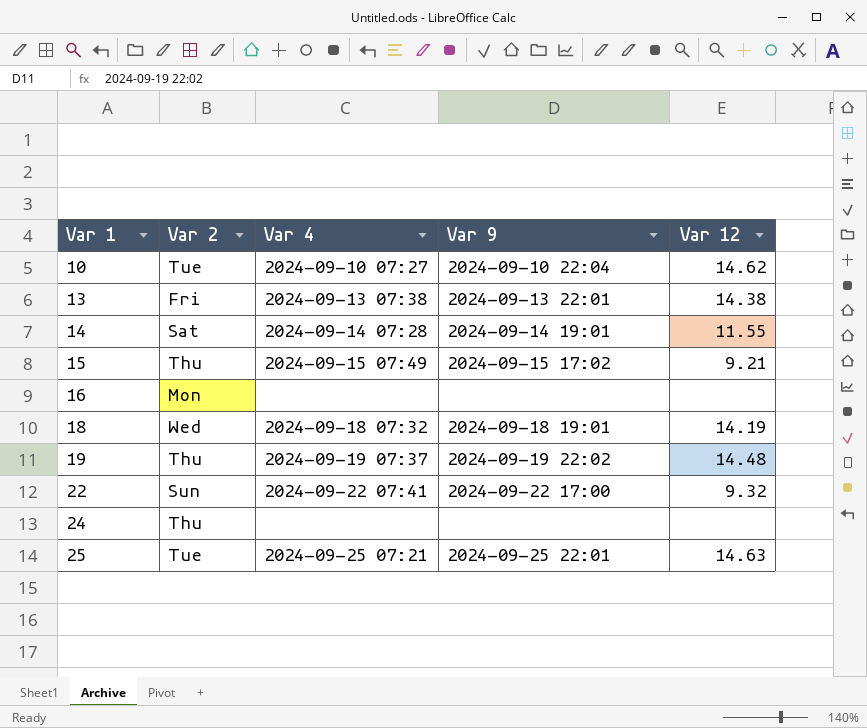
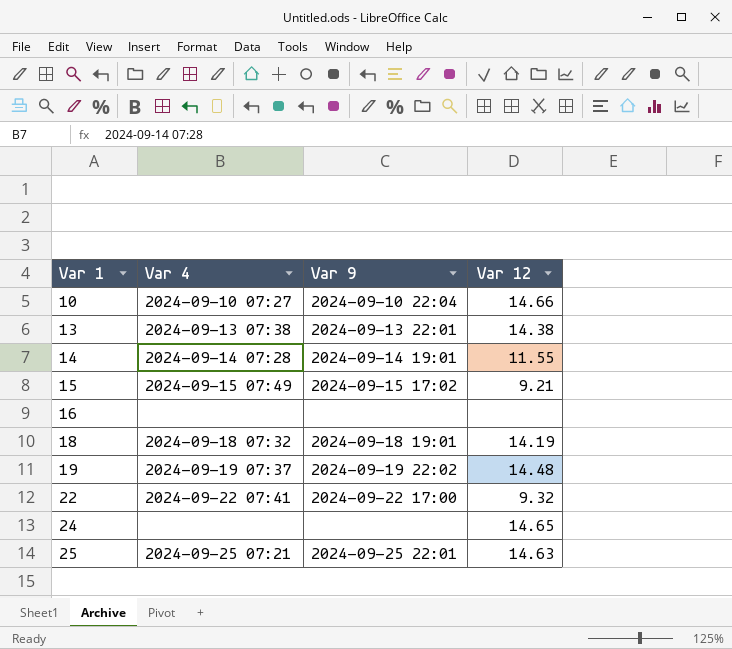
column Var 2 | position: 2 -> none
10 | Var 12: 14.62 -> 14.66
24 | Var 12: none -> 14.65

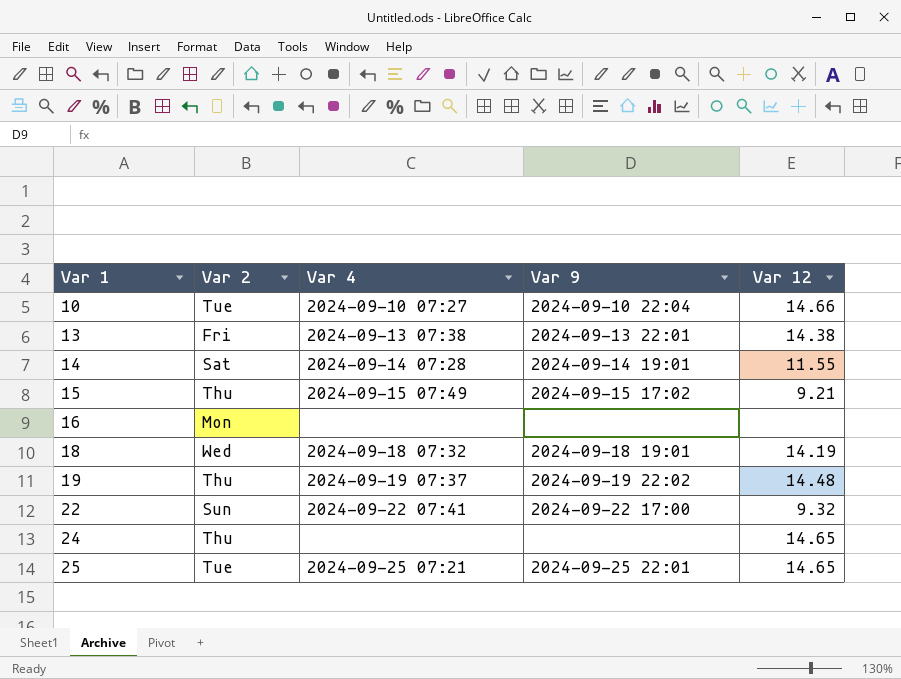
column Var 2 | position: none -> 2
25 | Var 12: 14.63 -> 14.65

